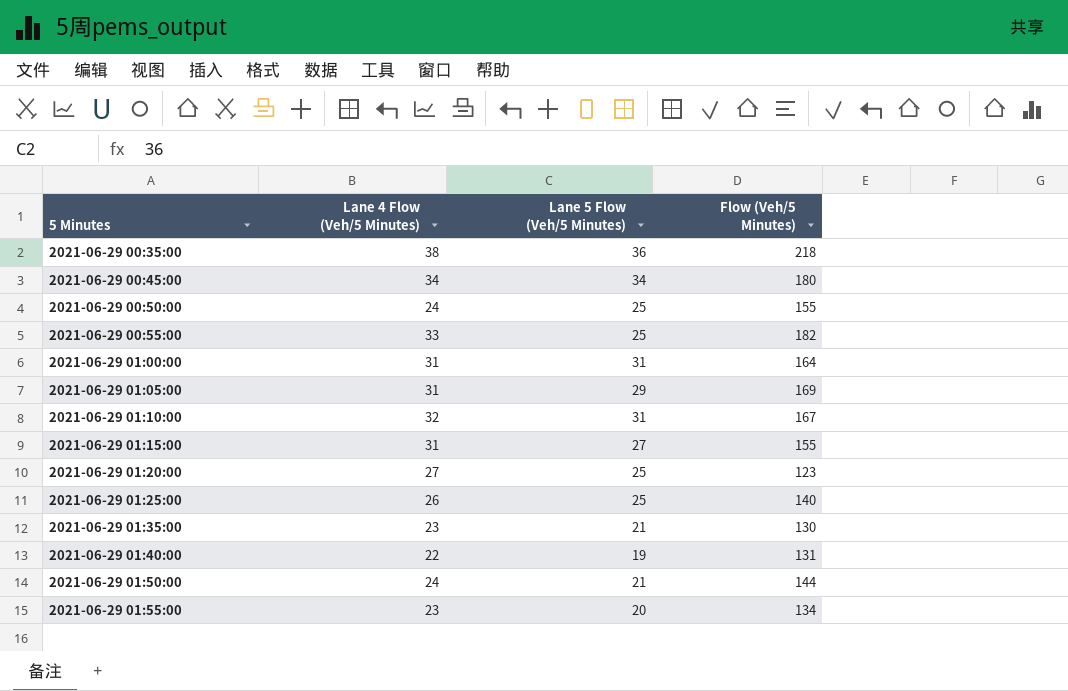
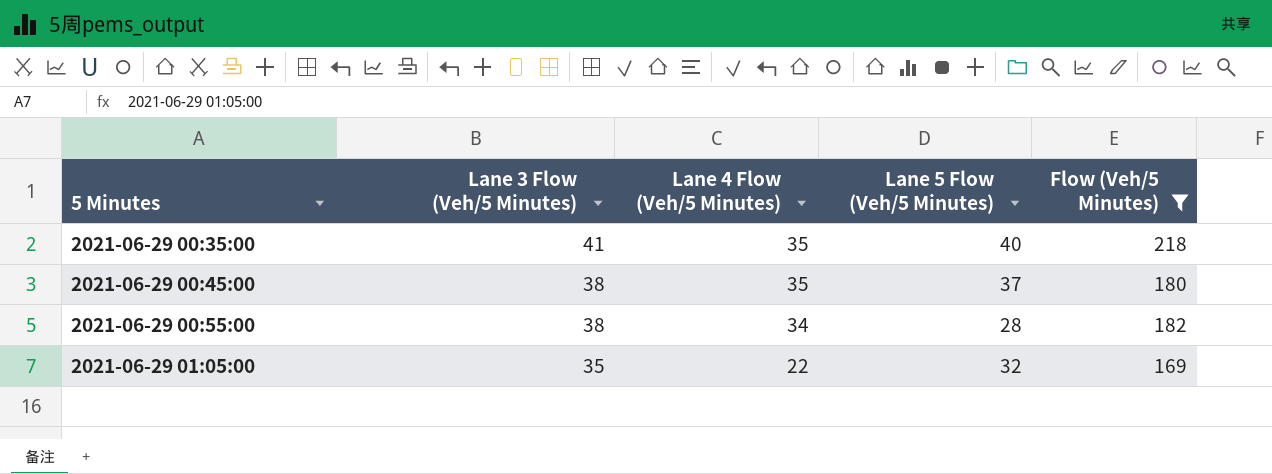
filter: none -> Flow (Veh/5 Minutes) >= 169
column Lane 3 Flow (Veh/5 Minutes) | position: none -> 2
2021-06-29 00:35:00 | Lane 4 Flow (Veh/5 Minutes): 38 -> 35
2021-06-29 00:35:00 | Lane 5 Flow (Veh/5 Minutes): 36 -> 40
2021-06-29 00:45:00 | Lane 4 Flow (Veh/5 Minutes): 34 -> 35
2021-06-29 00:45:00 | Lane 5 Flow (Veh/5 Minutes): 34 -> 37
2021-06-29 00:55:00 | Lane 4 Flow (Veh/5 Minutes): 33 -> 34
2021-06-29 00:55:00 | Lane 5 Flow (Veh/5 Minutes): 25 -> 28
2021-06-29 01:05:00 | Lane 4 Flow (Veh/5 Minutes): 31 -> 22
2021-06-29 01:05:00 | Lane 5 Flow (Veh/5 Minutes): 29 -> 32

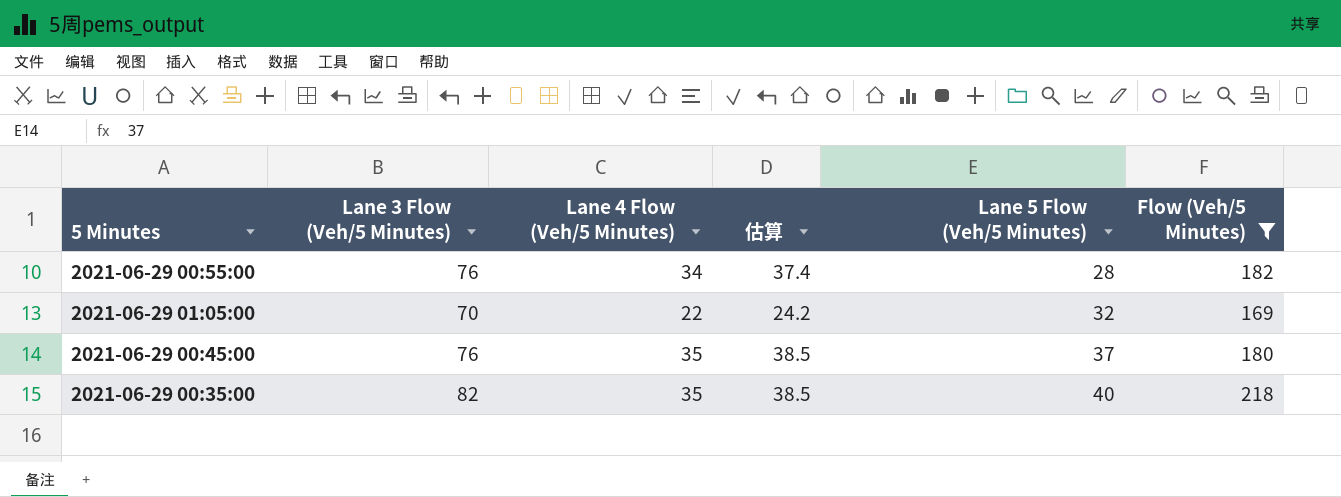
row order: 5 Minutes ascending -> Lane 5 Flow (Veh/5 Minutes) ascending
column 估算 | formula: none -> [Lane 4 Flow (Veh/5 Minutes)] * 1.1
2021-06-29 00:55:00 | Lane 3 Flow (Veh/5 Minutes): 38 -> 76
2021-06-29 01:05:00 | Lane 3 Flow (Veh/5 Minutes): 35 -> 70
2021-06-29 00:45:00 | Lane 3 Flow (Veh/5 Minutes): 38 -> 76
2021-06-29 00:35:00 | Lane 3 Flow (Veh/5 Minutes): 41 -> 82

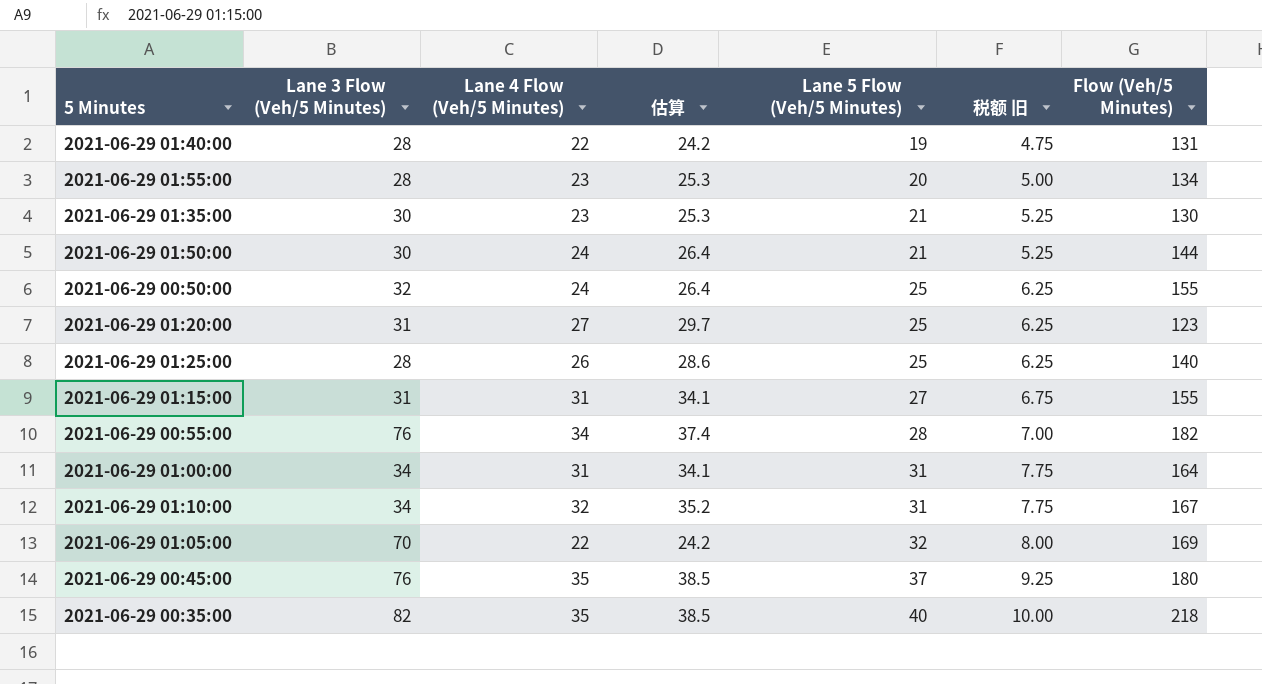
filter: Flow (Veh/5 Minutes) >= 169 -> none
column 税额 旧 | formula: none -> [Lane 5 Flow (Veh/5 Minutes)] * 0.25

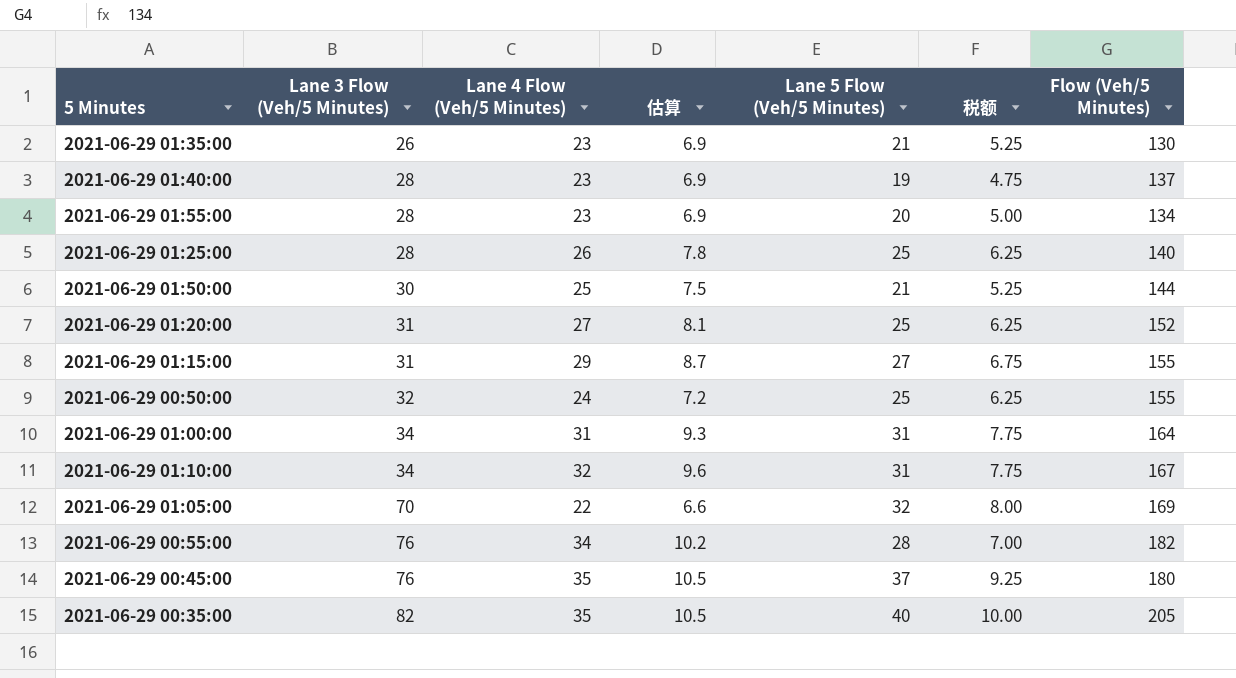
row order: Lane 5 Flow (Veh/5 Minutes) ascending -> Lane 3 Flow (Veh/5 Minutes) ascending
column 估算 | formula: [Lane 4 Flow (Veh/5 Minutes)] * 1.1 -> [Lane 4 Flow (Veh/5 Minutes)] * 0.3
column name: 税额 旧 -> 税额
2021-06-29 01:35:00 | Lane 3 Flow (Veh/5 Minutes): 30 -> 26
2021-06-29 01:40:00 | Lane 4 Flow (Veh/5 Minutes): 22 -> 23
2021-06-29 01:40:00 | Flow (Veh/5 Minutes): 131 -> 137
2021-06-29 01:50:00 | Lane 4 Flow (Veh/5 Minutes): 24 -> 25
2021-06-29 01:20:00 | Flow (Veh/5 Minutes): 123 -> 152
2021-06-29 01:15:00 | Lane 4 Flow (Veh/5 Minutes): 31 -> 29
2021-06-29 00:35:00 | Flow (Veh/5 Minutes): 218 -> 205

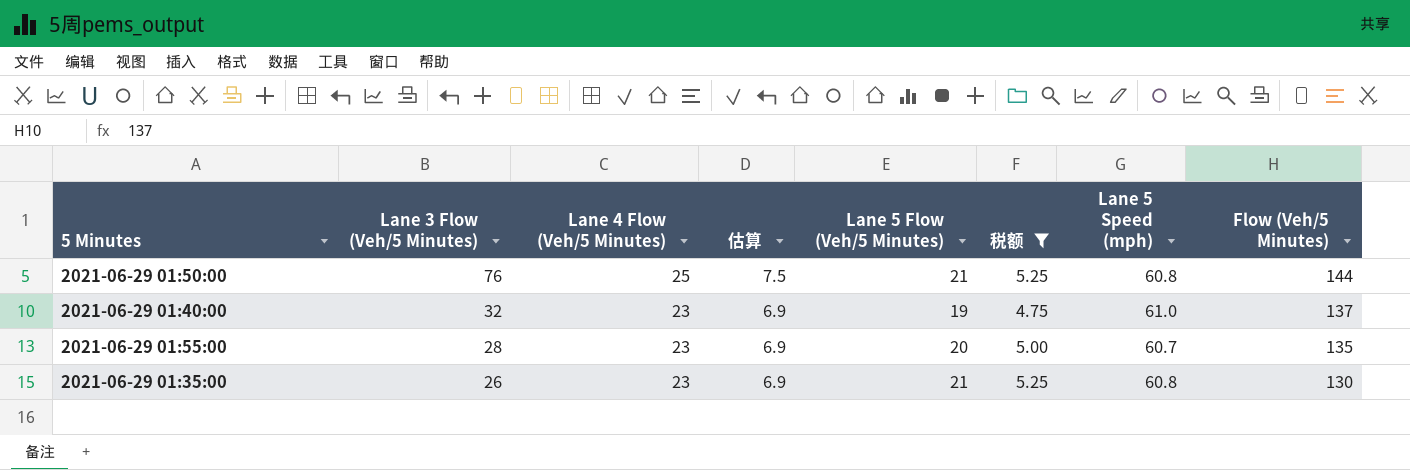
filter: none -> 税额 <= 5.25
row order: Lane 3 Flow (Veh/5 Minutes) ascending -> Lane 3 Flow (Veh/5 Minutes) descending
column Lane 5 Speed (mph) | position: none -> 7
2021-06-29 01:50:00 | Lane 3 Flow (Veh/5 Minutes): 30 -> 76
2021-06-29 01:40:00 | Lane 3 Flow (Veh/5 Minutes): 28 -> 32
2021-06-29 01:55:00 | Flow (Veh/5 Minutes): 134 -> 135

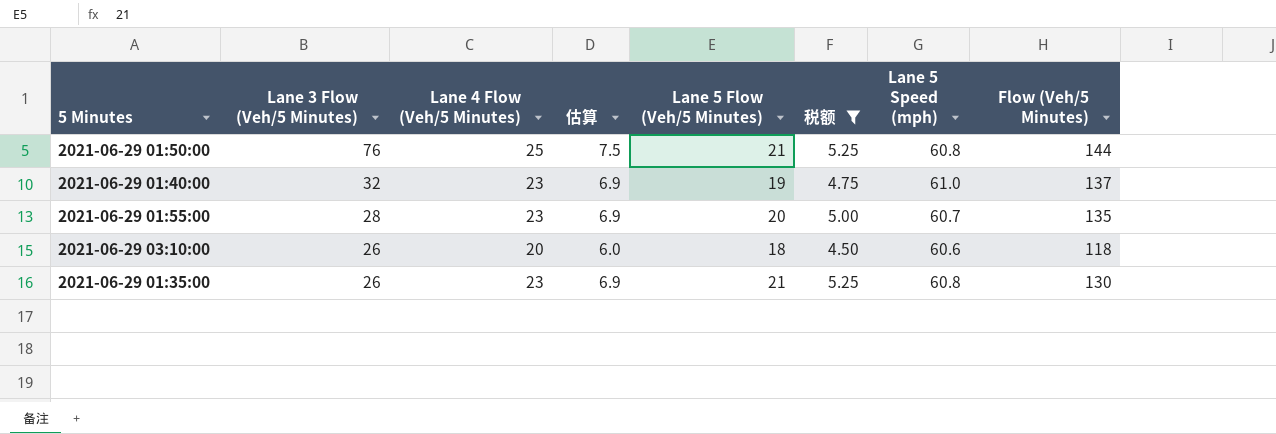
row 2021-06-29 03:10:00: none -> 26 | 20 | 6.0 | 18 | 4.50 | 60.6 | 118

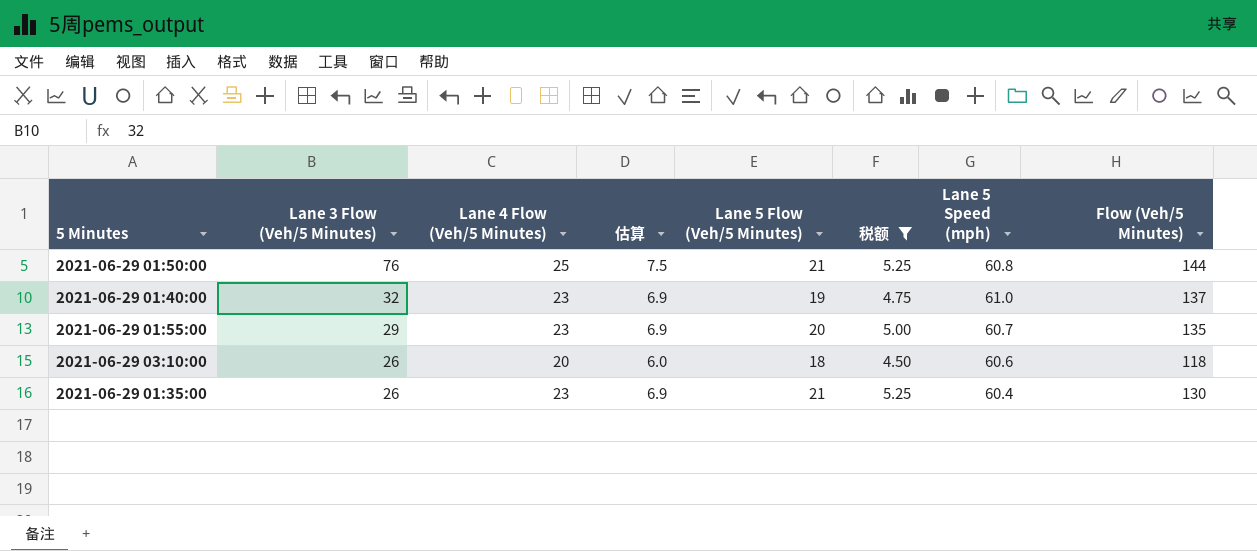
2021-06-29 01:55:00 | Lane 3 Flow (Veh/5 Minutes): 28 -> 29
2021-06-29 01:35:00 | Lane 5 Speed (mph): 60.8 -> 60.4

